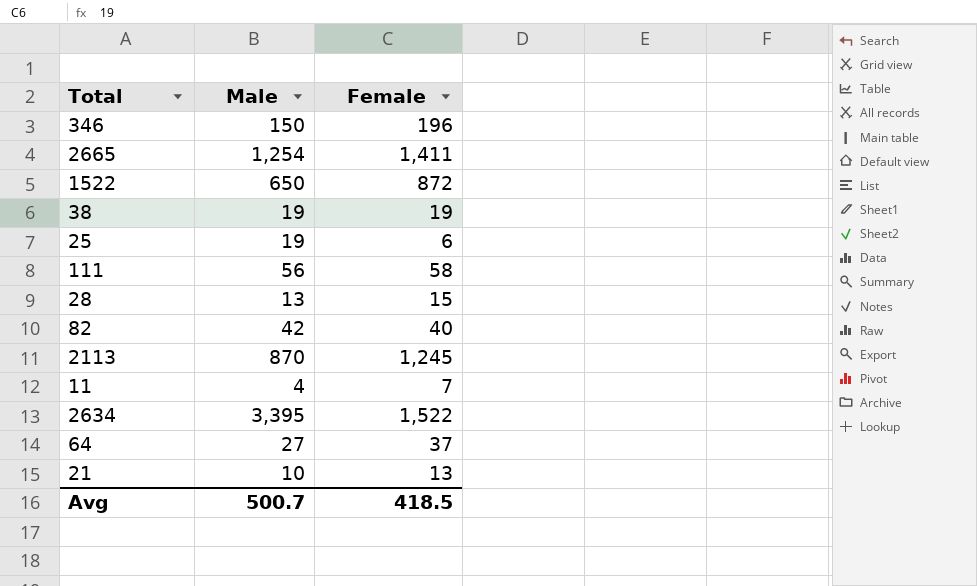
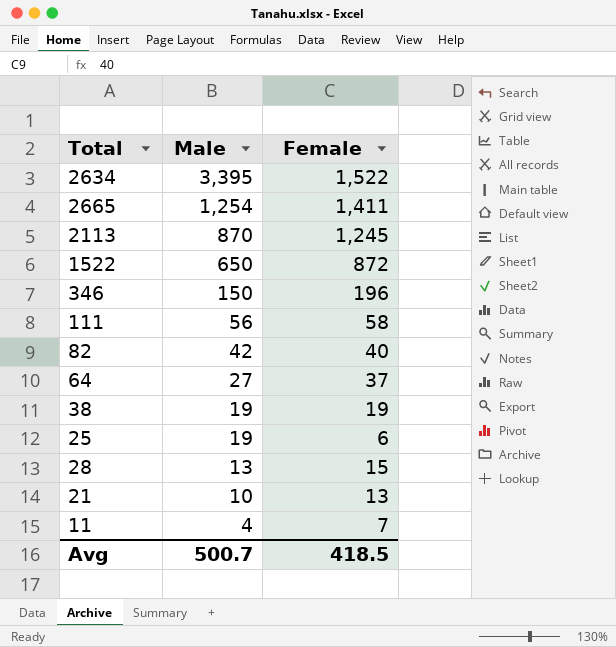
row order: none -> Male descending

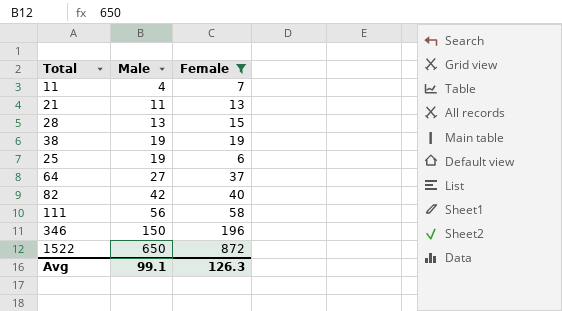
filter: none -> Female <= 872
row order: Male descending -> Male ascending
21 | Male: 10 -> 11
Avg | Male: 500.7 -> 99.1
Avg | Female: 418.5 -> 126.3

